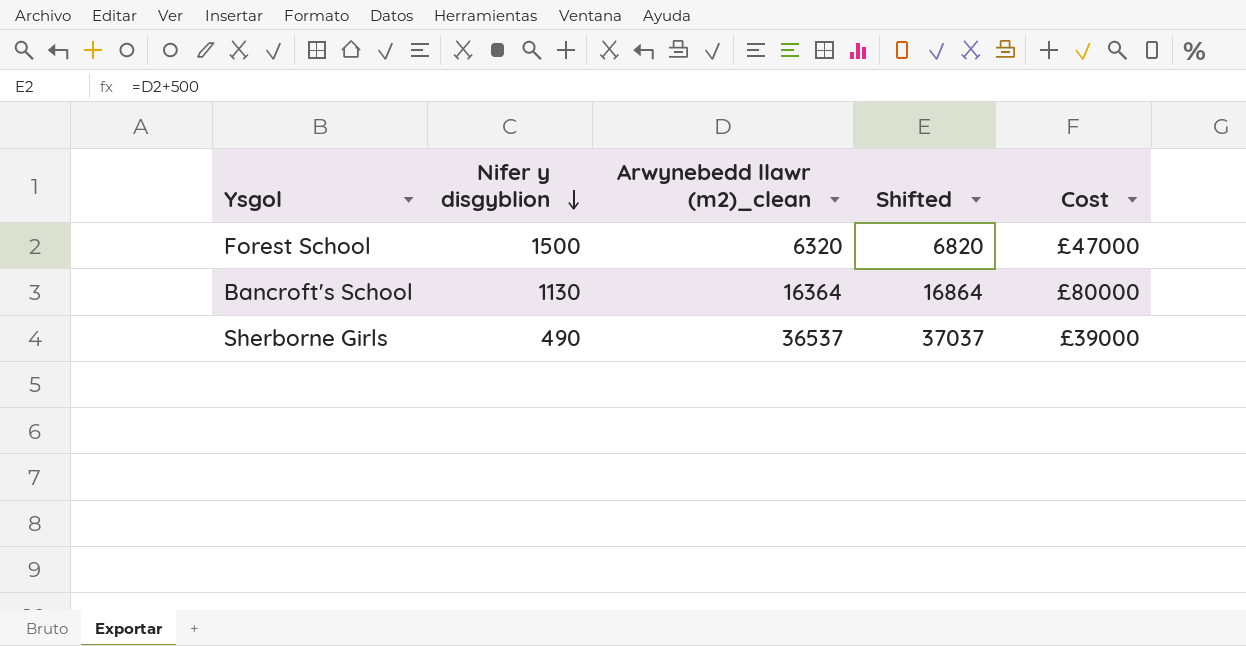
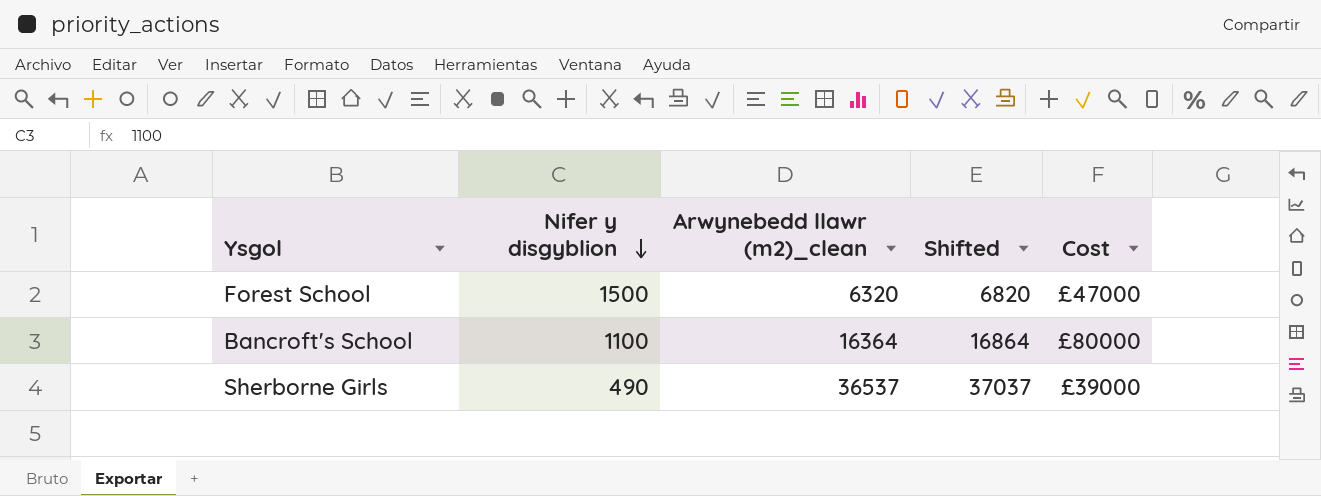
Bancroft's School | Nifer y disgyblion: 1130 -> 1100

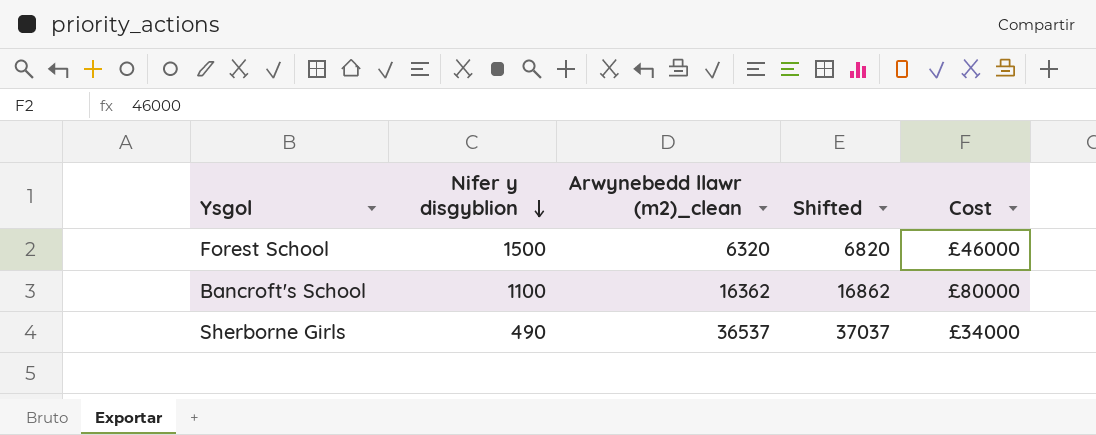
Forest School | Cost: £47000 -> £46000
Bancroft's School | Arwynebedd llawr (m2)_clean: 16364 -> 16362
Bancroft's School | Shifted: 16864 -> 16862
Sherborne Girls | Cost: £39000 -> £34000

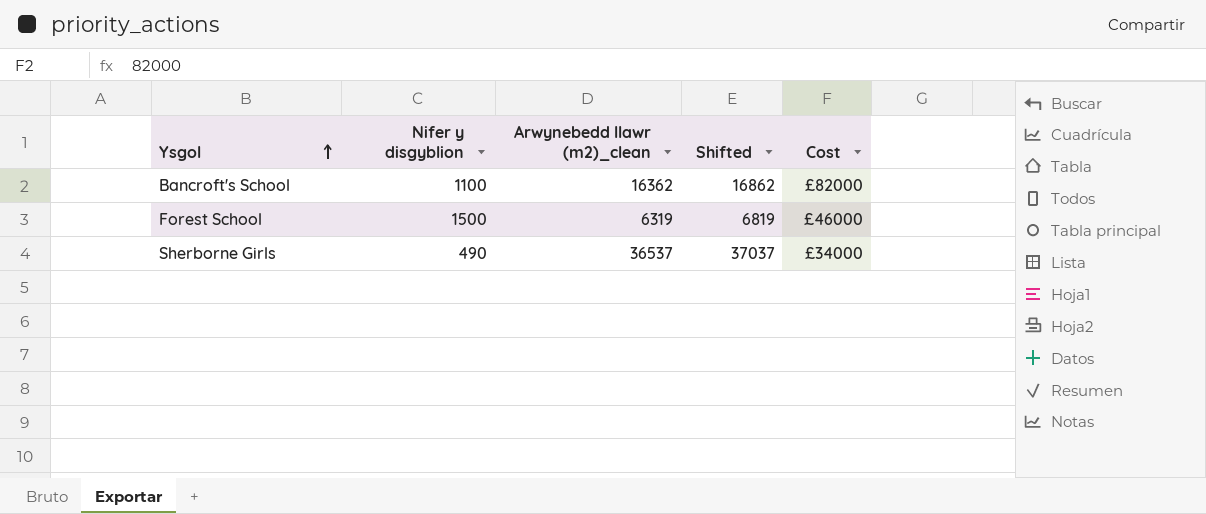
row order: Nifer y disgyblion descending -> Ysgol ascending
Bancroft's School | Cost: £80000 -> £82000
Forest School | Arwynebedd llawr (m2)_clean: 6320 -> 6319
Forest School | Shifted: 6820 -> 6819

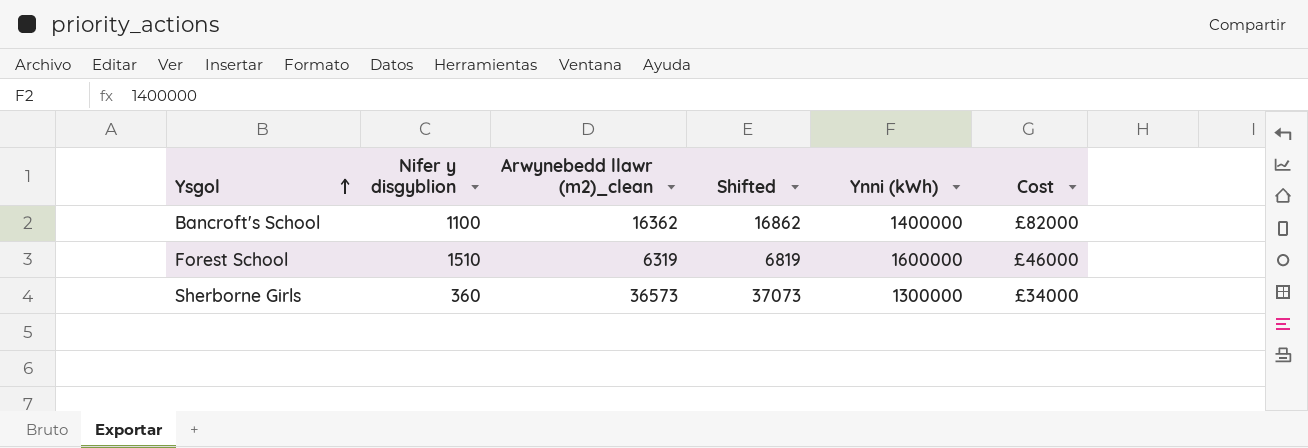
column Ynni (kWh) | position: none -> 5
Forest School | Nifer y disgyblion: 1500 -> 1510
Sherborne Girls | Nifer y disgyblion: 490 -> 360
Sherborne Girls | Arwynebedd llawr (m2)_clean: 36537 -> 36573
Sherborne Girls | Shifted: 37037 -> 37073

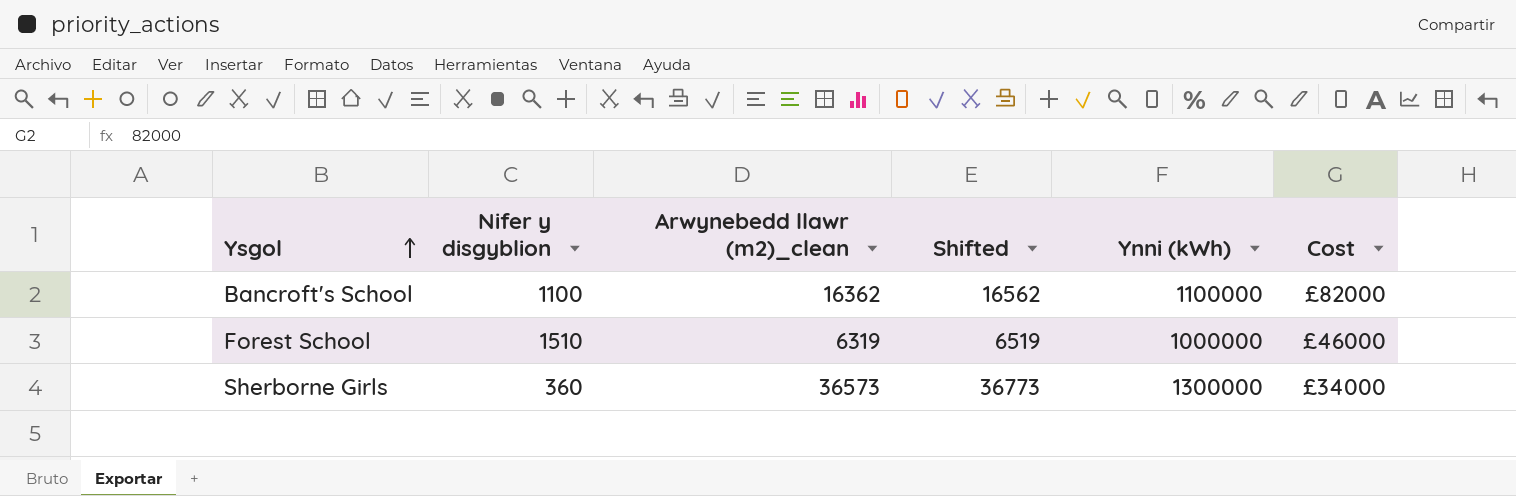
column Shifted | formula: [Arwynebedd llawr (m2)_clean] + 500 -> [Arwynebedd llawr (m2)_clean] + 200
Bancroft's School | Ynni (kWh): 1400000 -> 1100000
Forest School | Ynni (kWh): 1600000 -> 1000000

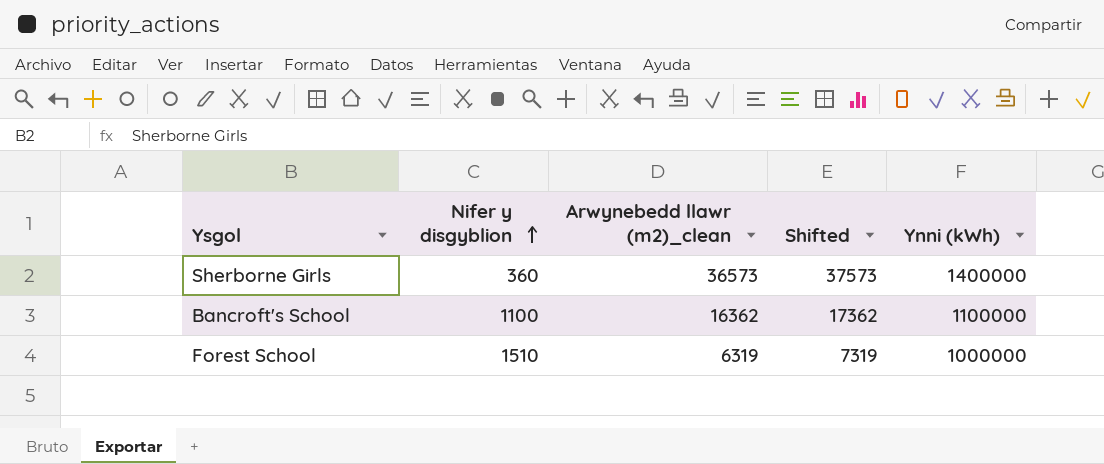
row order: Ysgol ascending -> Nifer y disgyblion ascending
column Cost | position: 6 -> none
column Shifted | formula: [Arwynebedd llawr (m2)_clean] + 200 -> [Arwynebedd llawr (m2)_clean] + 1000
Sherborne Girls | Ynni (kWh): 1300000 -> 1400000

